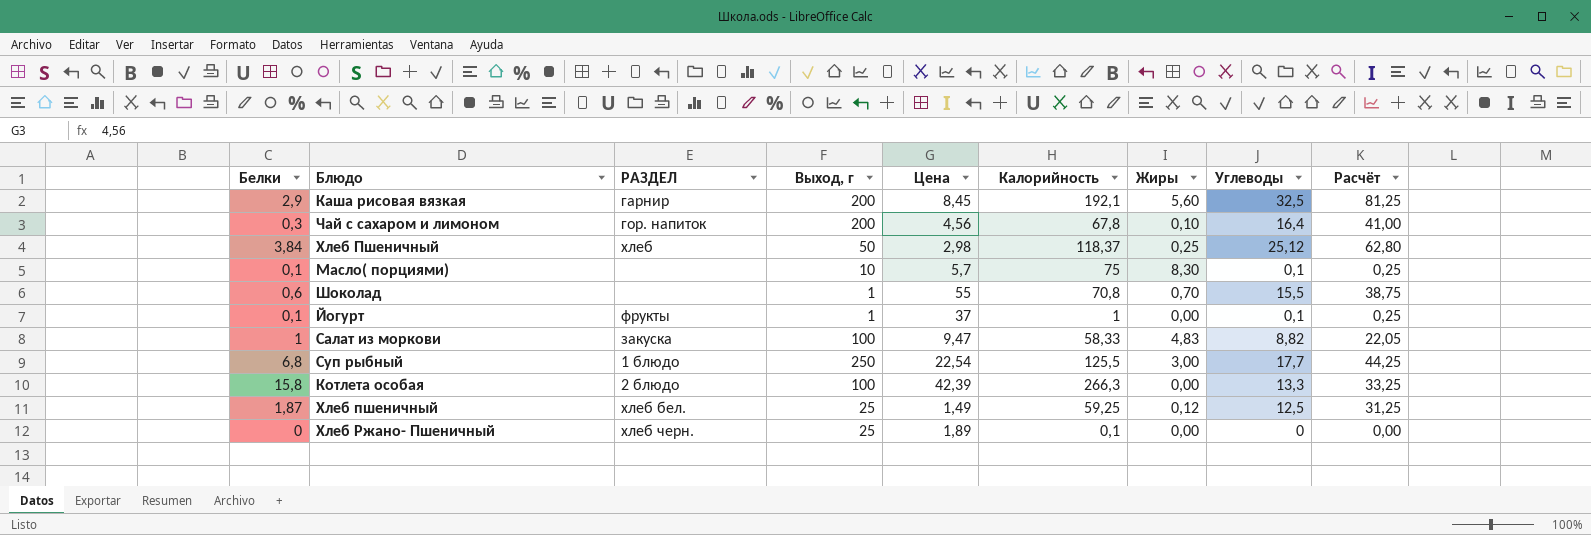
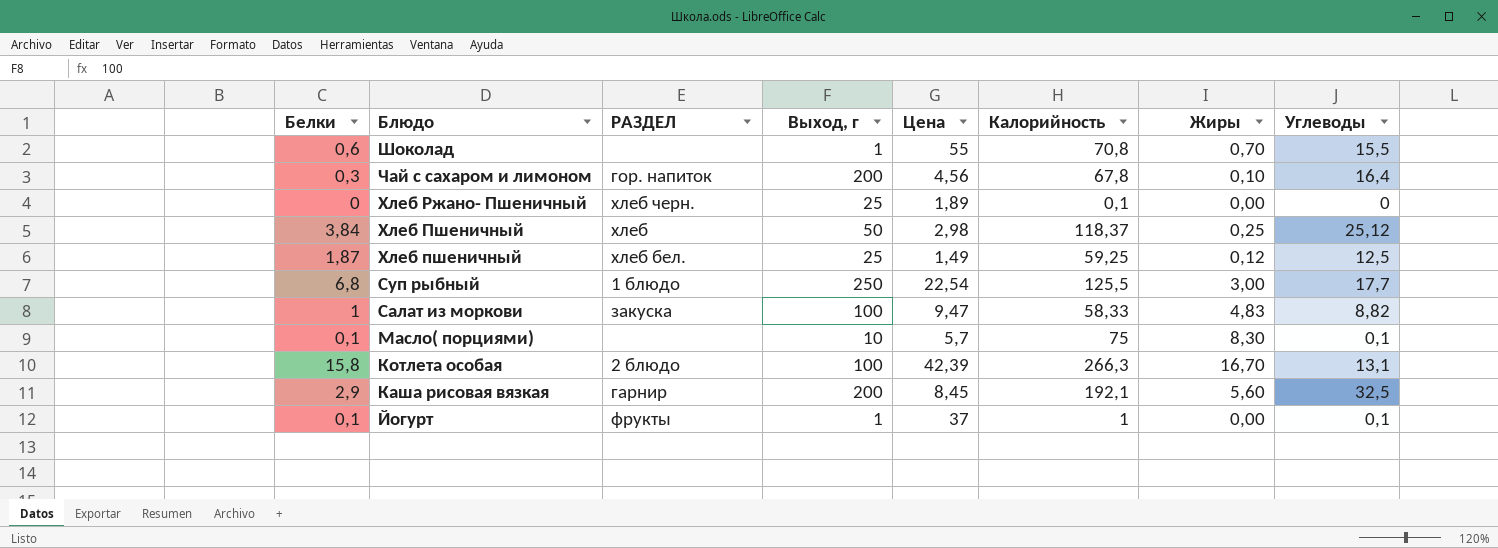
row order: none -> Блюдо descending
column Расчёт | formula: [Углеводы] * 2,5 -> none
Котлета особая | Жиры: 0,00 -> 16,70
Котлета особая | Углеводы: 13,3 -> 13,1

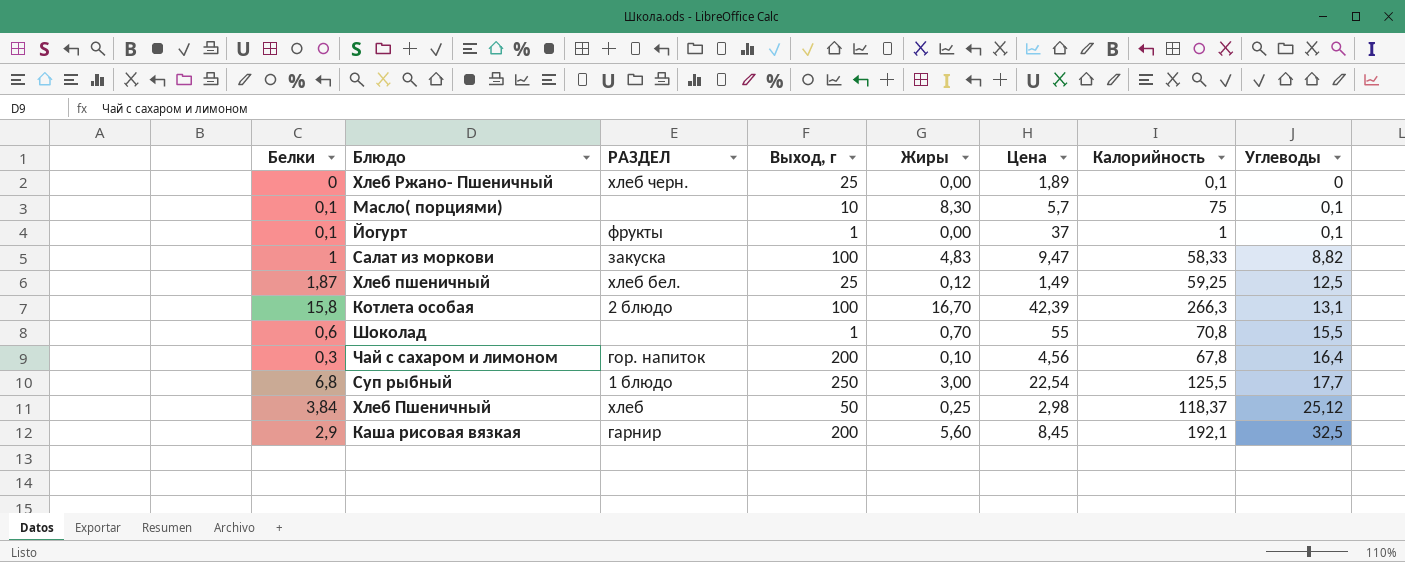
row order: Блюдо descending -> Углеводы ascending
column Жиры | position: 7 -> 5

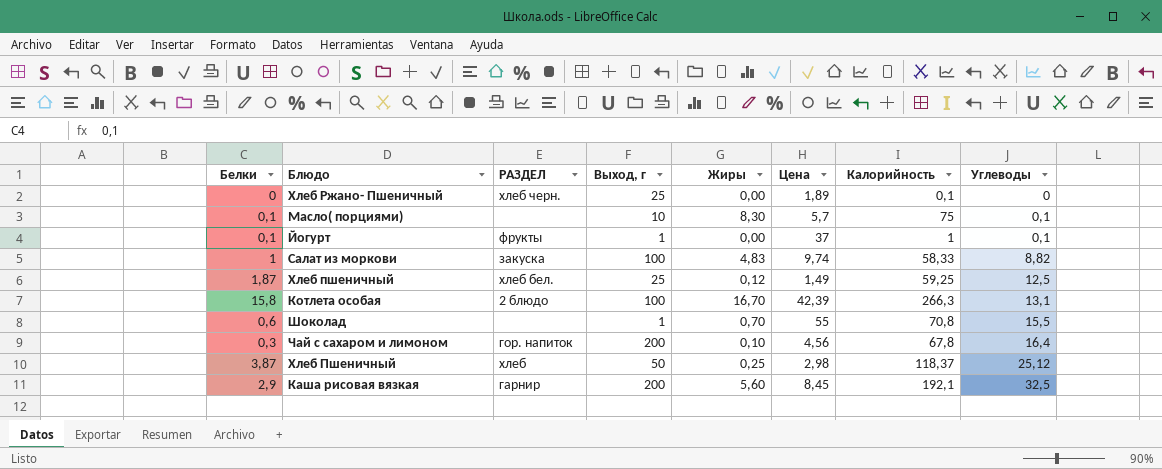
row Суп рыбный: 6,8 | 1 блюдо | 250 | 3,00 | 22,54 | 125,5 | 17,7 -> none
Салат из моркови | Цена: 9,47 -> 9,74
Хлеб Пшеничный | Белки: 3,84 -> 3,87

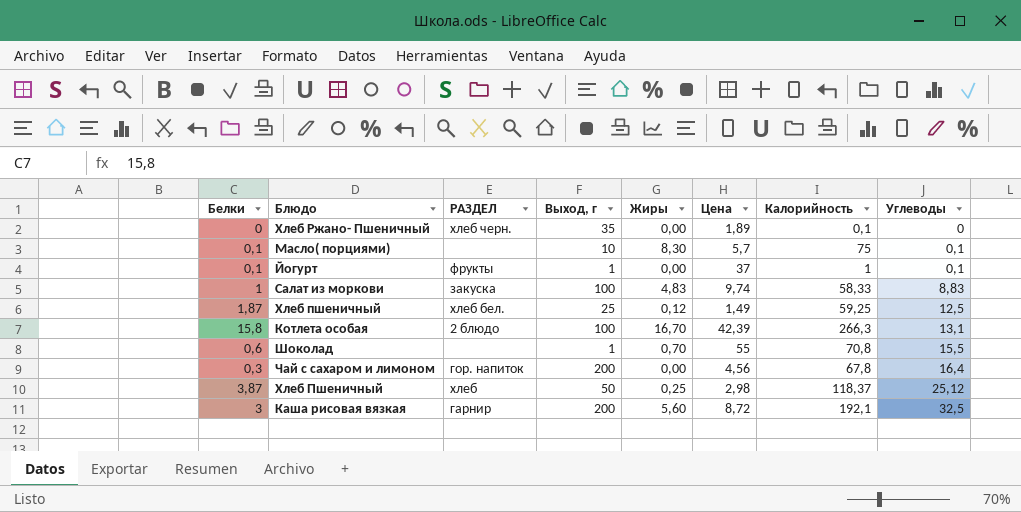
Хлеб Ржано- Пшеничный | Выход, г: 25 -> 35
Салат из моркови | Углеводы: 8,82 -> 8,83
Чай с сахаром и лимоном | Жиры: 0,10 -> 0,00
Каша рисовая вязкая | Белки: 2,9 -> 3
Каша рисовая вязкая | Цена: 8,45 -> 8,72

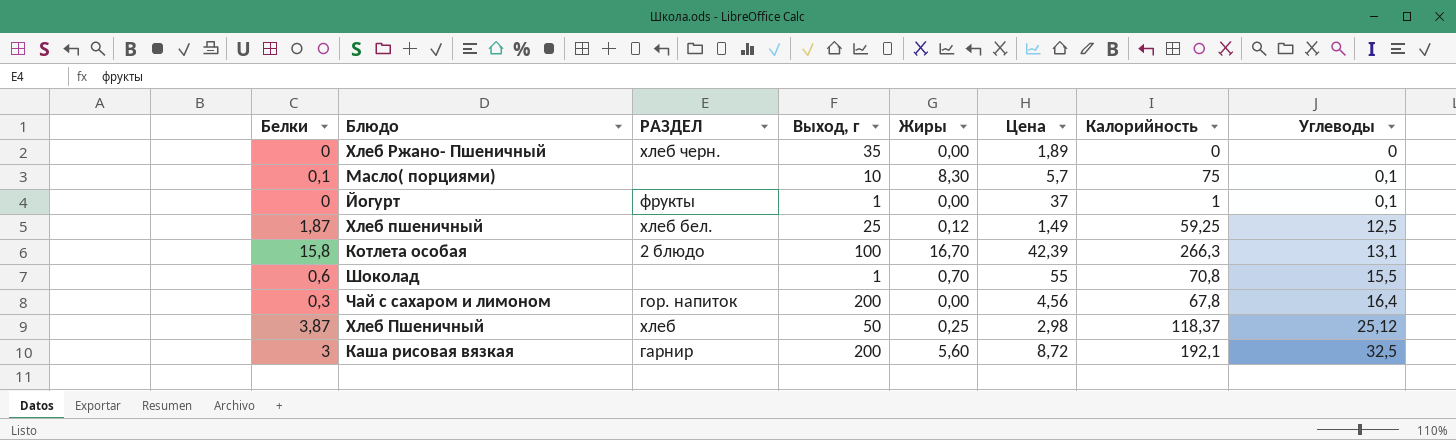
row Салат из моркови: 1 | закуска | 100 | 4,83 | 9,74 | 58,33 | 8,83 -> none
Хлеб Ржано- Пшеничный | Калорийность: 0,1 -> 0
Йогурт | Белки: 0,1 -> 0

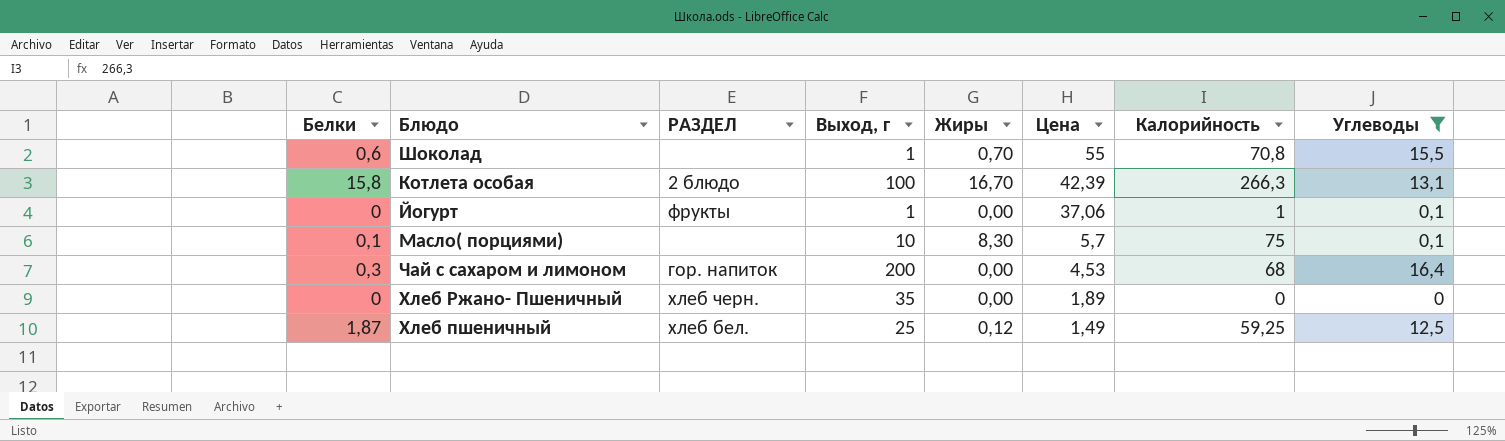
filter: none -> Углеводы <= 16,4
row order: Углеводы ascending -> Цена descending
Йогурт | Цена: 37 -> 37,06
Чай с сахаром и лимоном | Цена: 4,56 -> 4,53
Чай с сахаром и лимоном | Калорийность: 67,8 -> 68

